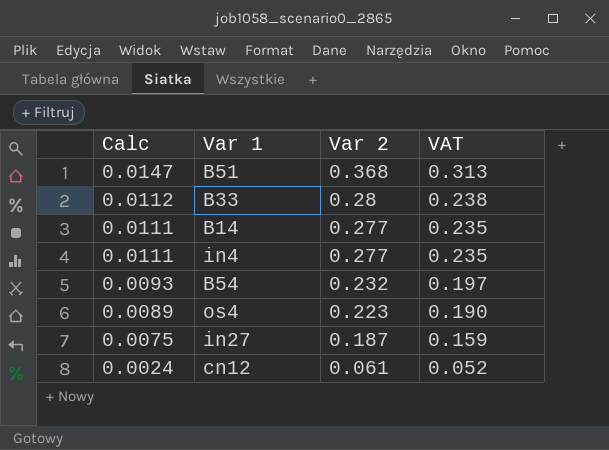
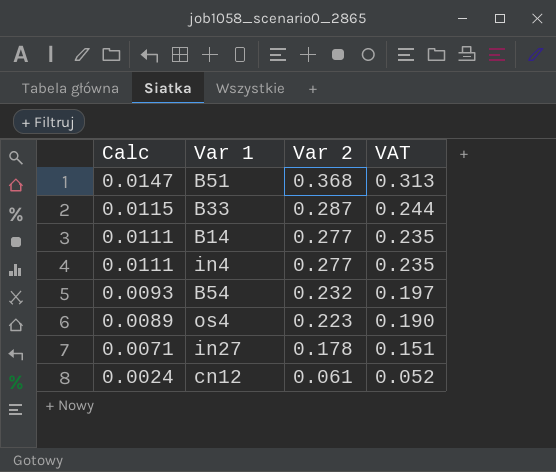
B33 | Calc: 0.0112 -> 0.0115
B33 | Var 2: 0.28 -> 0.287
B33 | VAT: 0.238 -> 0.244
in27 | Calc: 0.0075 -> 0.0071
in27 | Var 2: 0.187 -> 0.178
in27 | VAT: 0.159 -> 0.151

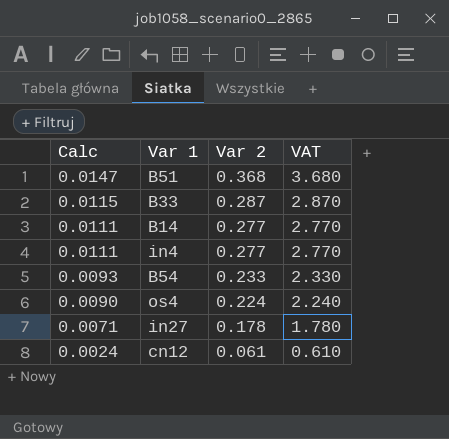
column VAT | formula: [Var 2] * 0.85 -> [Var 2] * 10
B54 | Var 2: 0.232 -> 0.233
os4 | Calc: 0.0089 -> 0.0090
os4 | Var 2: 0.223 -> 0.224

